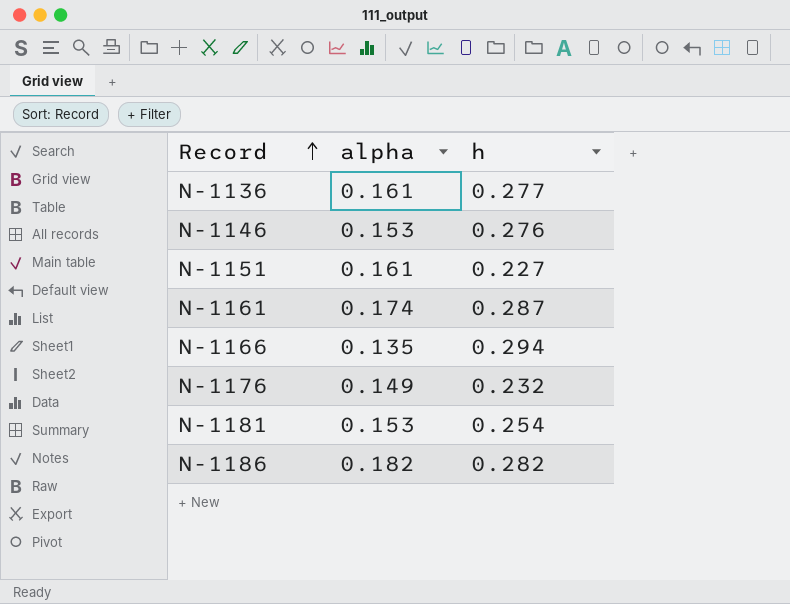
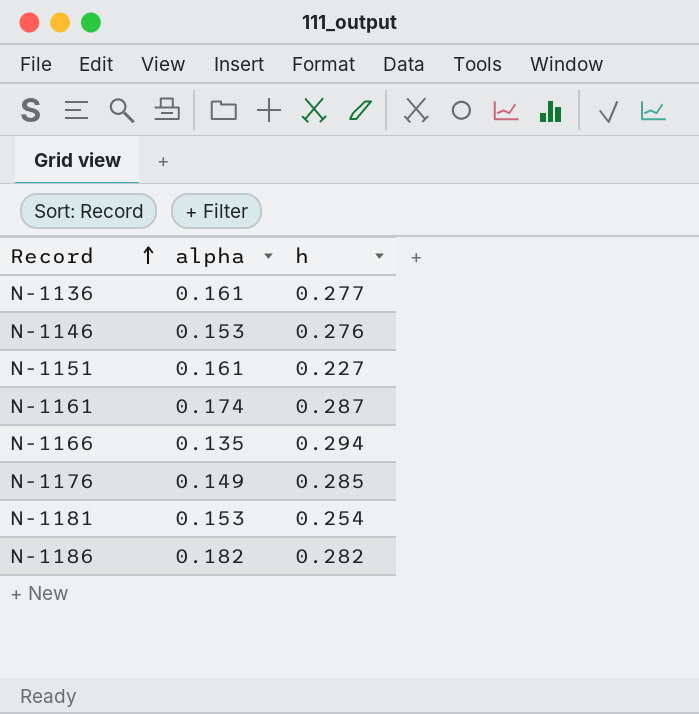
N-1176 | h: 0.232 -> 0.285

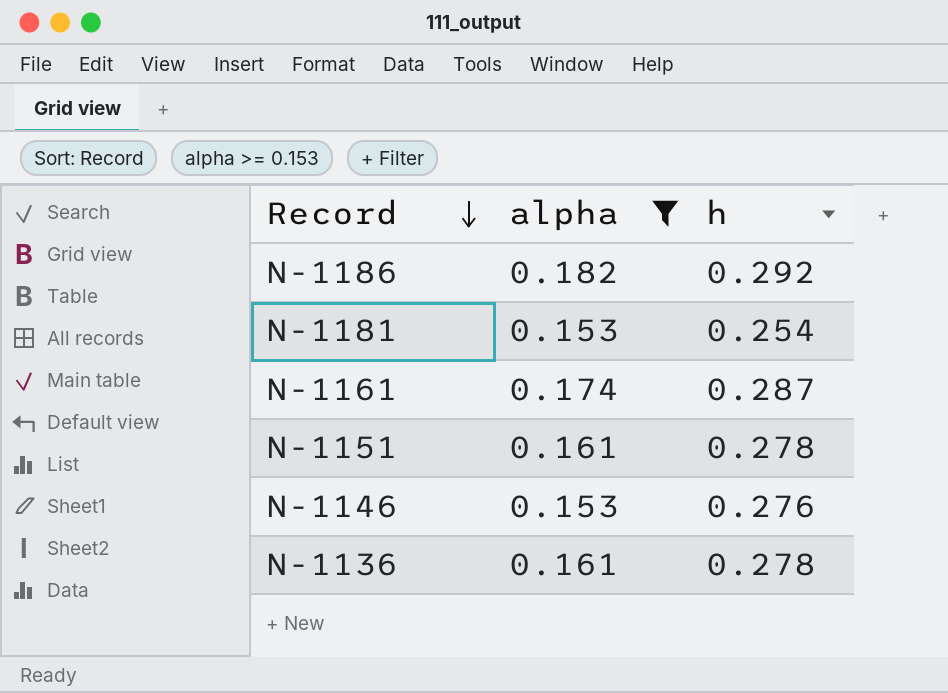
filter: none -> alpha >= 0.153
row order: Record ascending -> Record descending
N-1186 | h: 0.282 -> 0.292
N-1151 | h: 0.227 -> 0.278
N-1136 | h: 0.277 -> 0.278

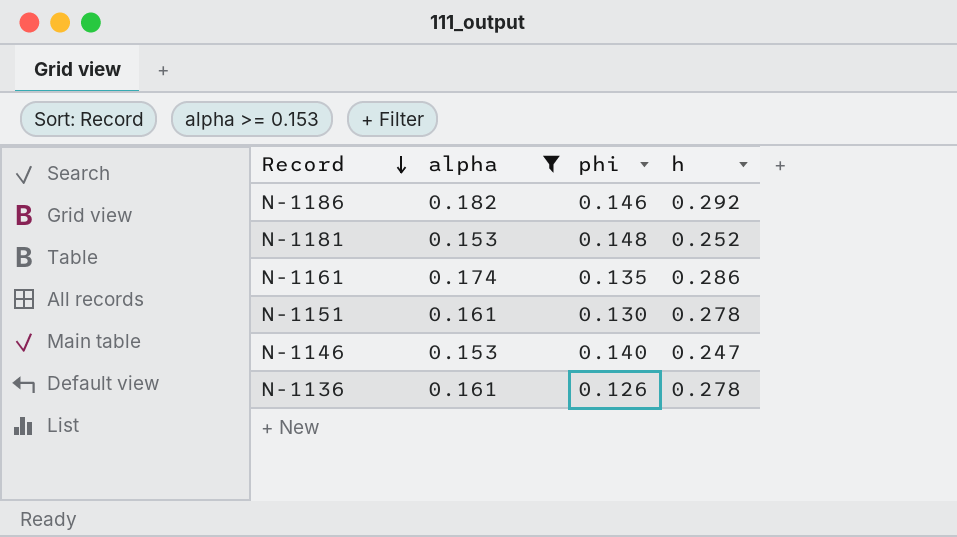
column phi | position: none -> 3
N-1181 | h: 0.254 -> 0.252
N-1161 | h: 0.287 -> 0.286
N-1146 | h: 0.276 -> 0.247

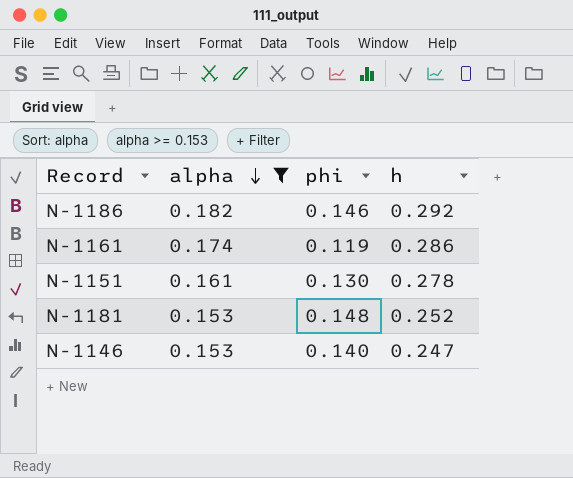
row order: Record descending -> alpha descending
row N-1136: 0.161 | 0.126 | 0.278 -> none
N-1161 | phi: 0.135 -> 0.119

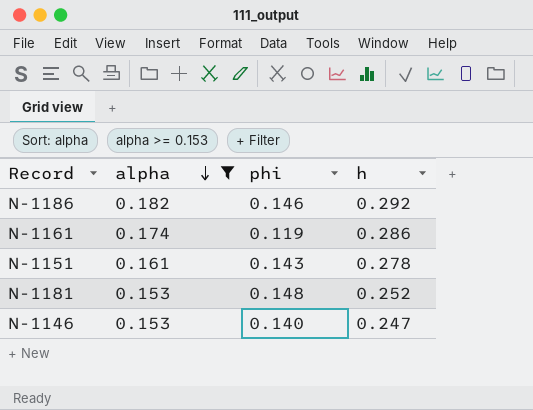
N-1151 | phi: 0.130 -> 0.143

